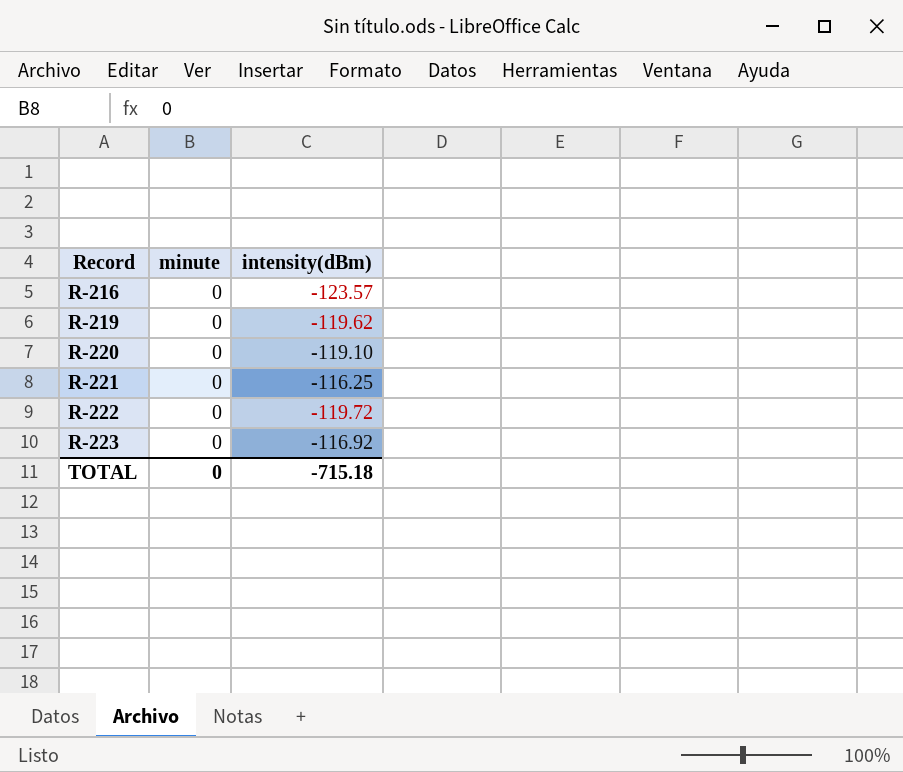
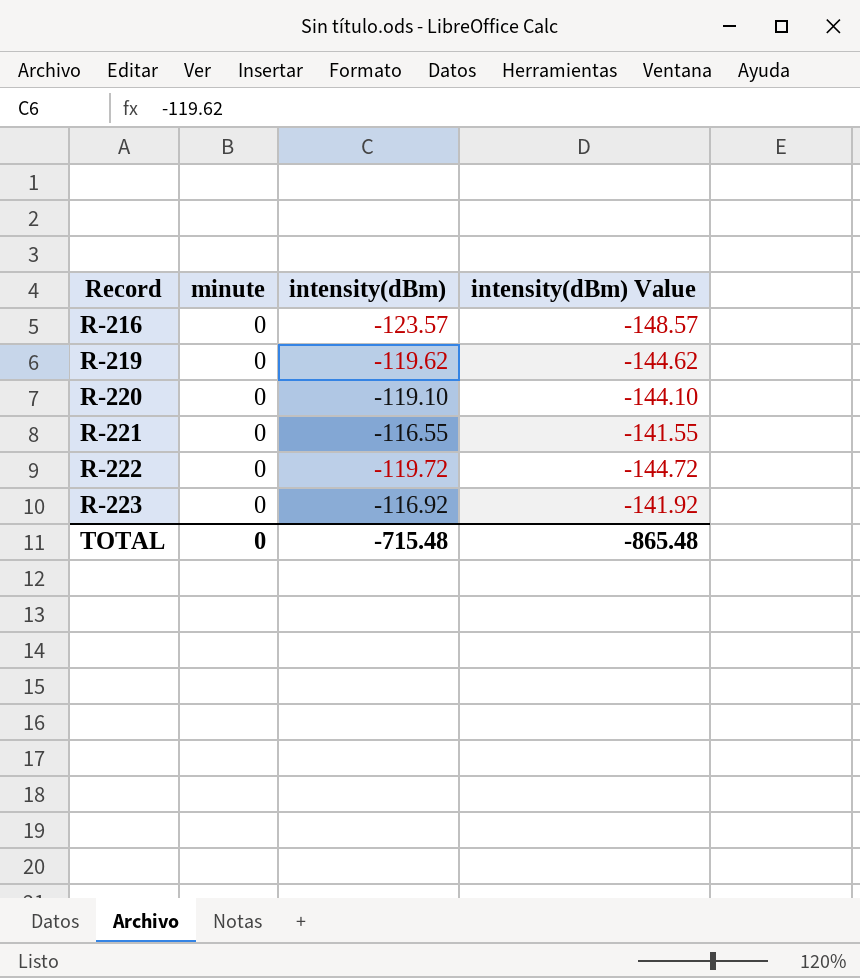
column intensity(dBm) Value | formula: none -> [intensity(dBm)] - 25
R-221 | intensity(dBm): -116.25 -> -116.55
TOTAL | intensity(dBm): -715.18 -> -715.48

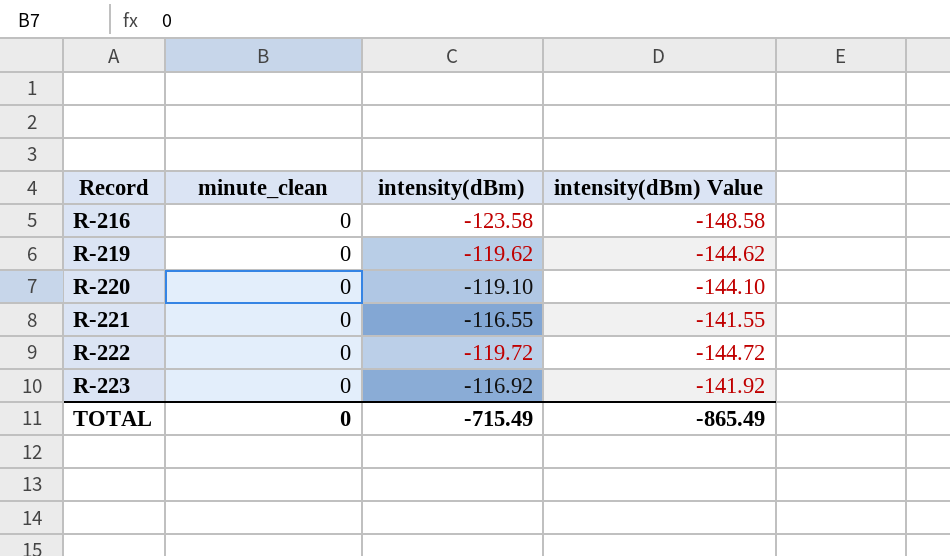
column name: minute -> minute_clean
R-216 | intensity(dBm): -123.57 -> -123.58
R-216 | intensity(dBm) Value: -148.57 -> -148.58
TOTAL | intensity(dBm): -715.48 -> -715.49
TOTAL | intensity(dBm) Value: -865.48 -> -865.49

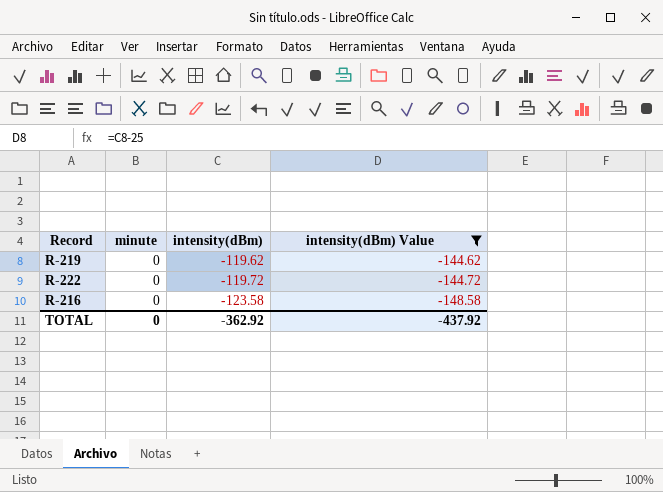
filter: none -> intensity(dBm) Value <= -144.62
row order: Record ascending -> intensity(dBm) descending
column name: minute_clean -> minute
TOTAL | intensity(dBm): -715.49 -> -362.92
TOTAL | intensity(dBm) Value: -865.49 -> -437.92

